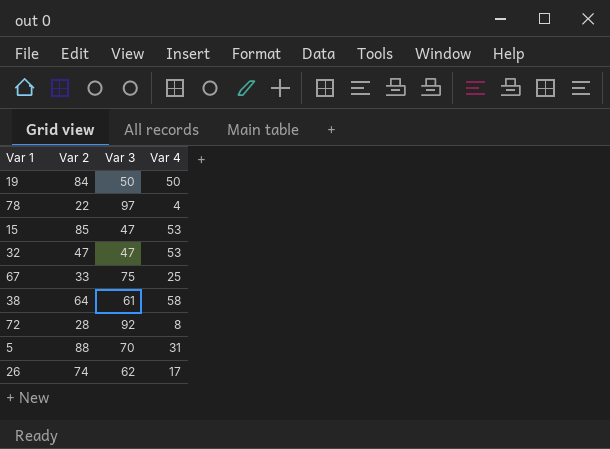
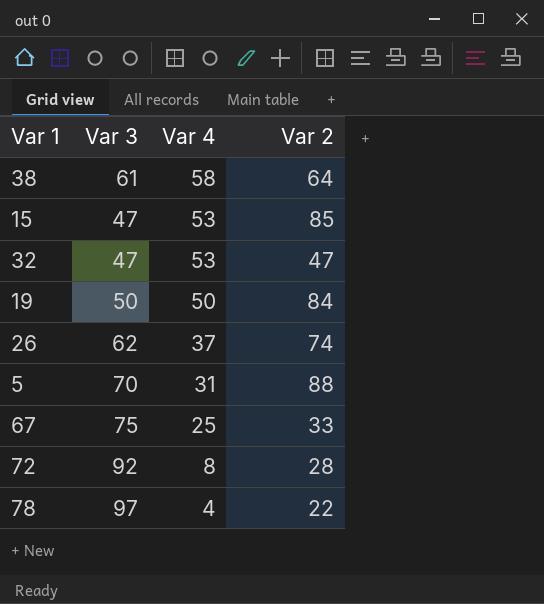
row order: none -> Var 4 descending
column Var 2 | position: 2 -> 4
26 | Var 4: 17 -> 37

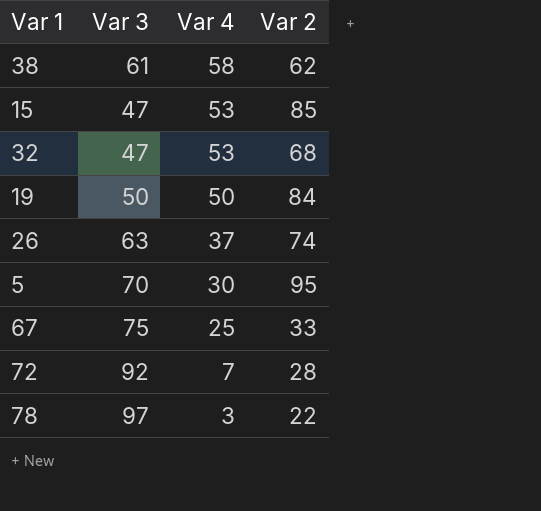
38 | Var 2: 64 -> 62
32 | Var 2: 47 -> 68
26 | Var 3: 62 -> 63
5 | Var 4: 31 -> 30
5 | Var 2: 88 -> 95
72 | Var 4: 8 -> 7
78 | Var 4: 4 -> 3

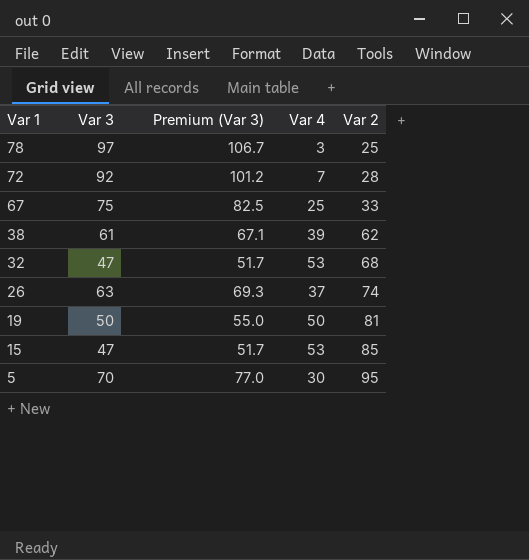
row order: Var 4 descending -> Var 1 descending
column Premium (Var 3) | formula: none -> [Var 3] * 1.1
78 | Var 2: 22 -> 25
38 | Var 4: 58 -> 39
19 | Var 2: 84 -> 81

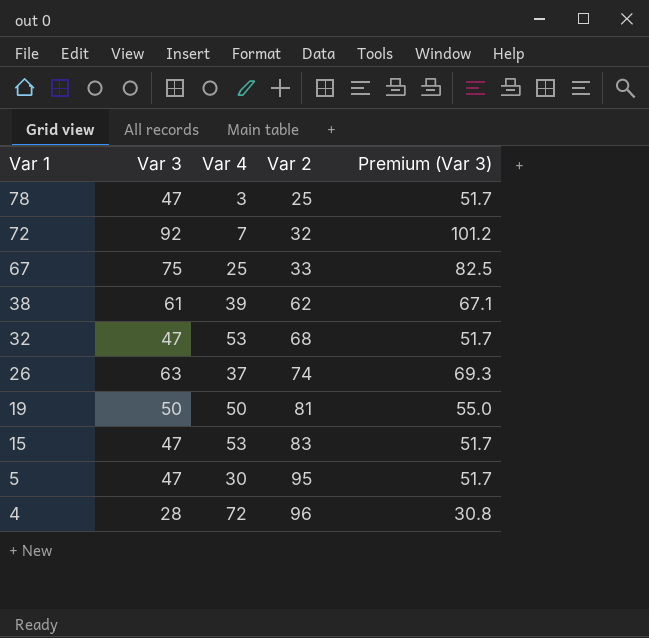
column Premium (Var 3) | position: 3 -> 5
78 | Var 3: 97 -> 47
78 | Premium (Var 3): 106.7 -> 51.7
72 | Var 2: 28 -> 32
15 | Var 2: 85 -> 83
5 | Var 3: 70 -> 47
5 | Premium (Var 3): 77.0 -> 51.7
row 4: none -> 28 | 72 | 96 | 30.8

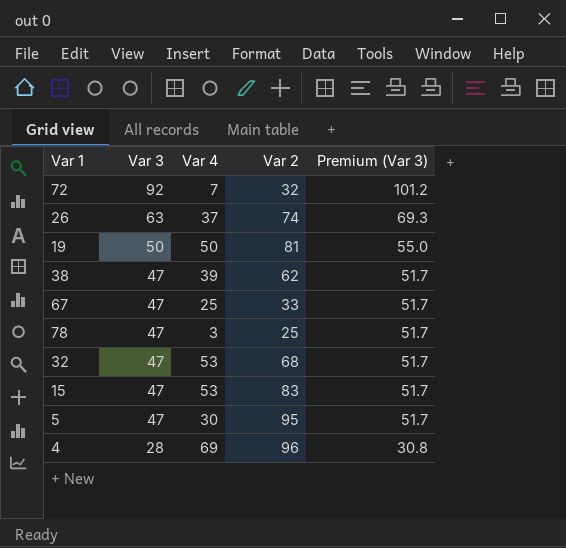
row order: Var 1 descending -> Var 3 descending
38 | Var 3: 61 -> 47
38 | Premium (Var 3): 67.1 -> 51.7
67 | Var 3: 75 -> 47
67 | Premium (Var 3): 82.5 -> 51.7
4 | Var 4: 72 -> 69

